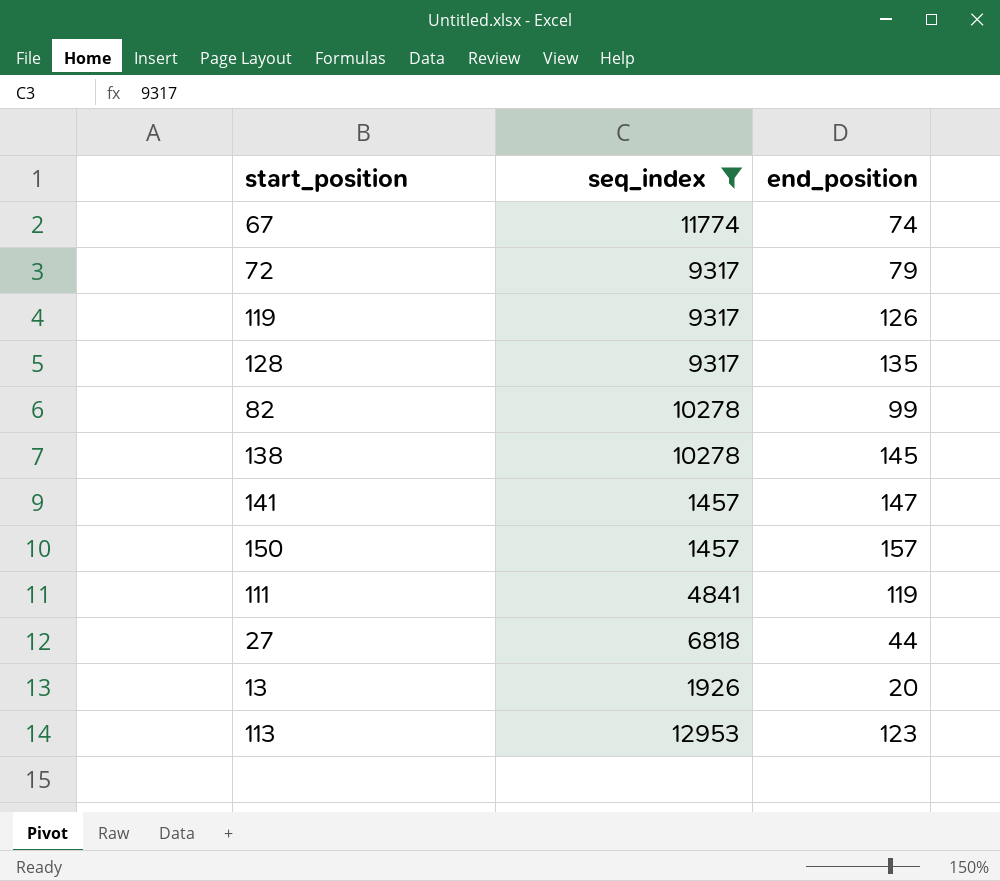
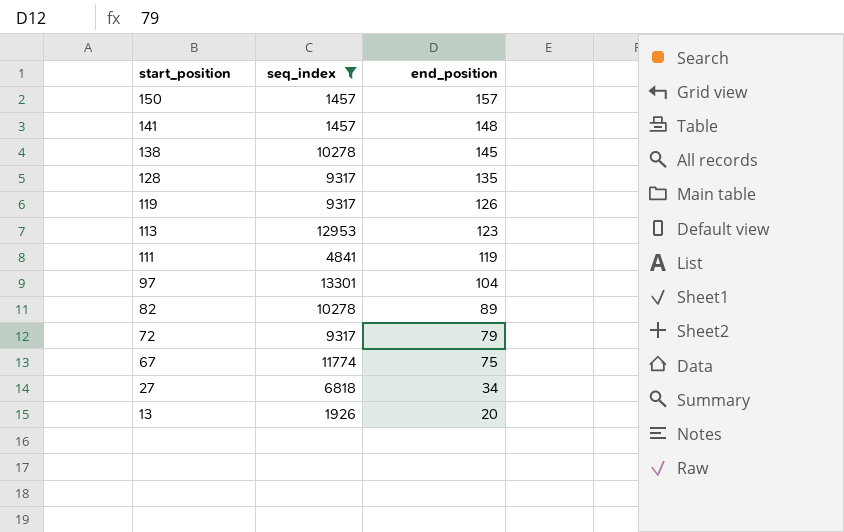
row order: none -> start_position descending
141 | end_position: 147 -> 148
row 97: none -> 13301 | 104
82 | end_position: 99 -> 89
67 | end_position: 74 -> 75
27 | end_position: 44 -> 34

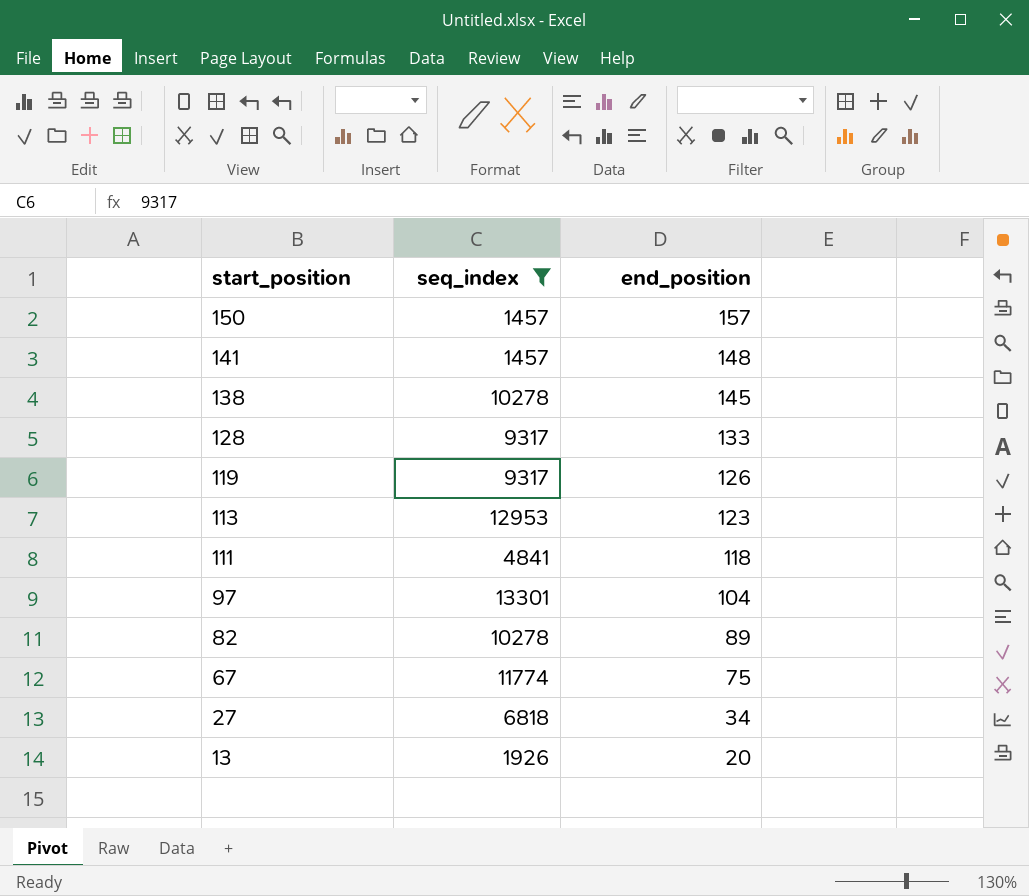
row 72: 9317 | 79 -> none
128 | end_position: 135 -> 133
111 | end_position: 119 -> 118

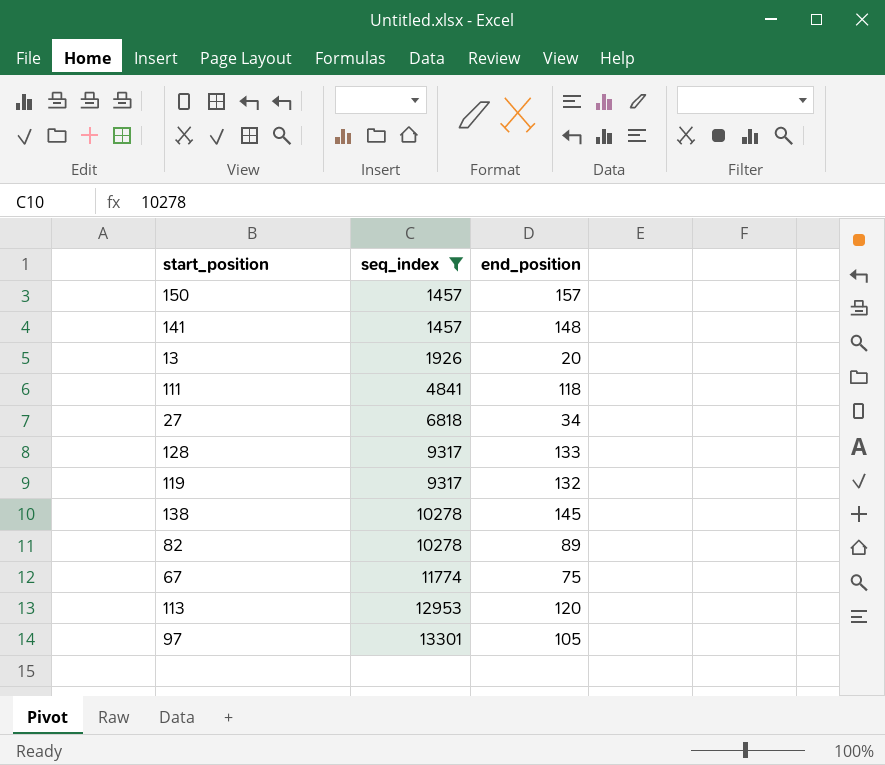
row order: start_position descending -> seq_index ascending
119 | end_position: 126 -> 132
113 | end_position: 123 -> 120
97 | end_position: 104 -> 105

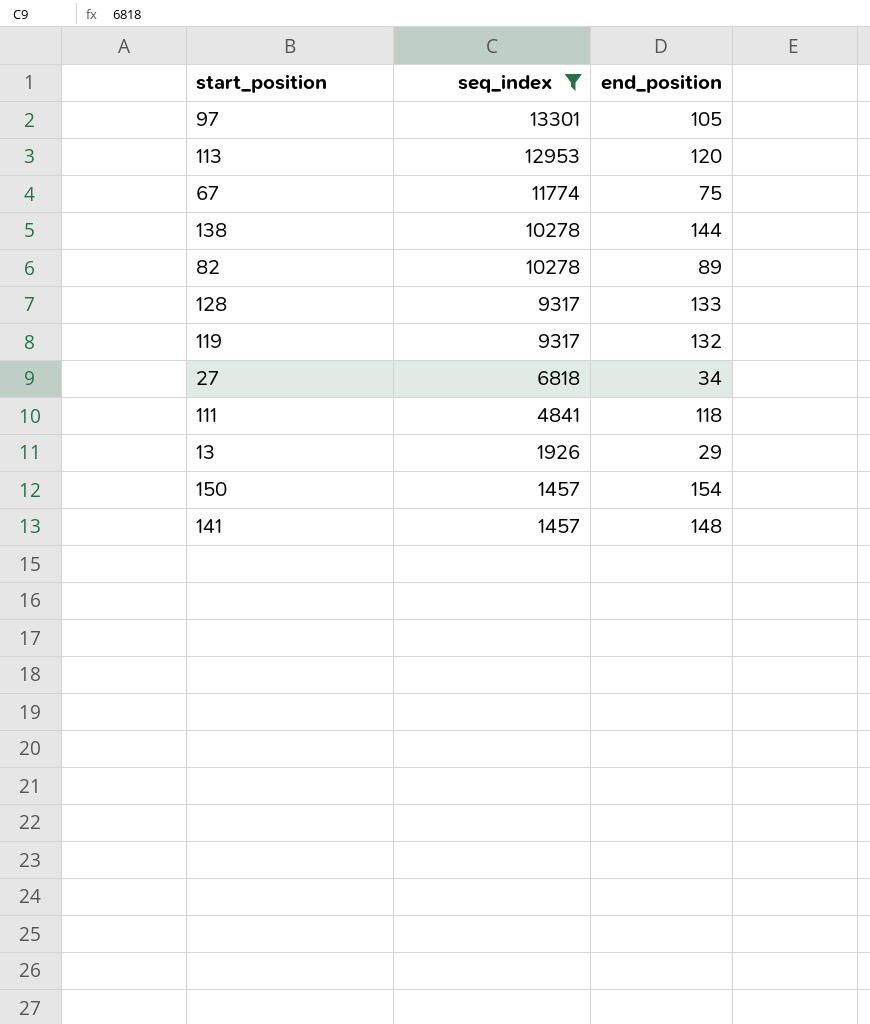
row order: seq_index ascending -> seq_index descending
138 | end_position: 145 -> 144
13 | end_position: 20 -> 29
150 | end_position: 157 -> 154

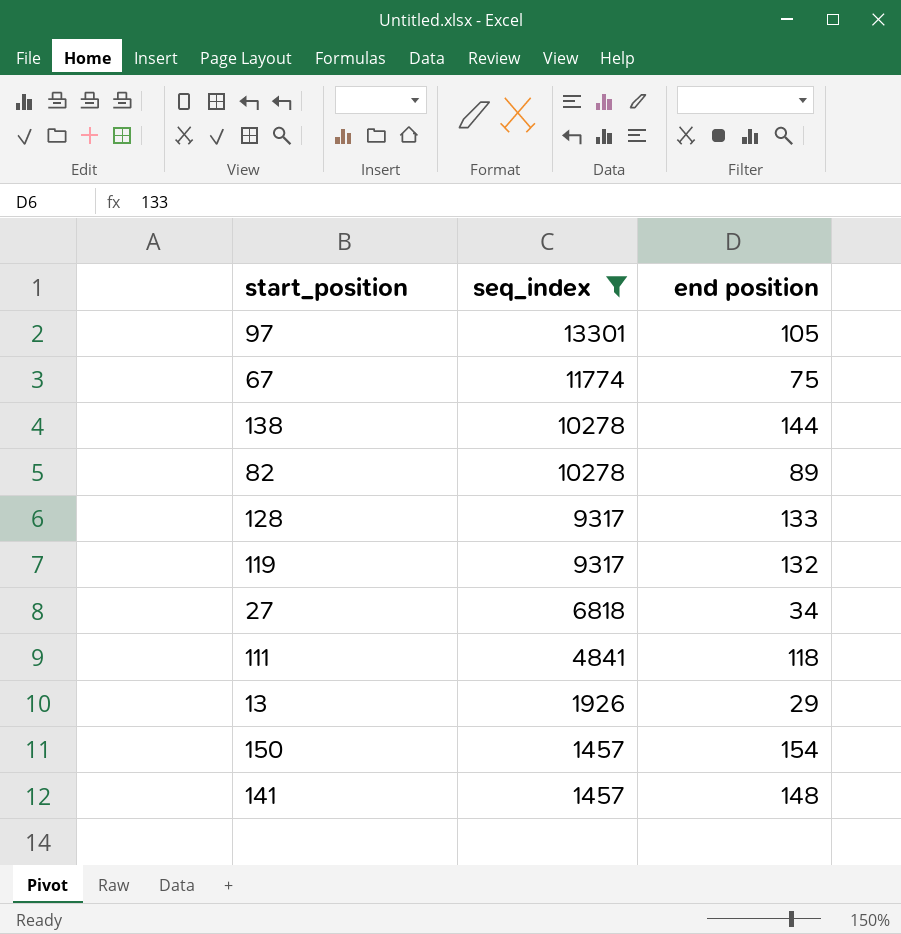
column name: end_position -> end position
row 113: 12953 | 120 -> none

